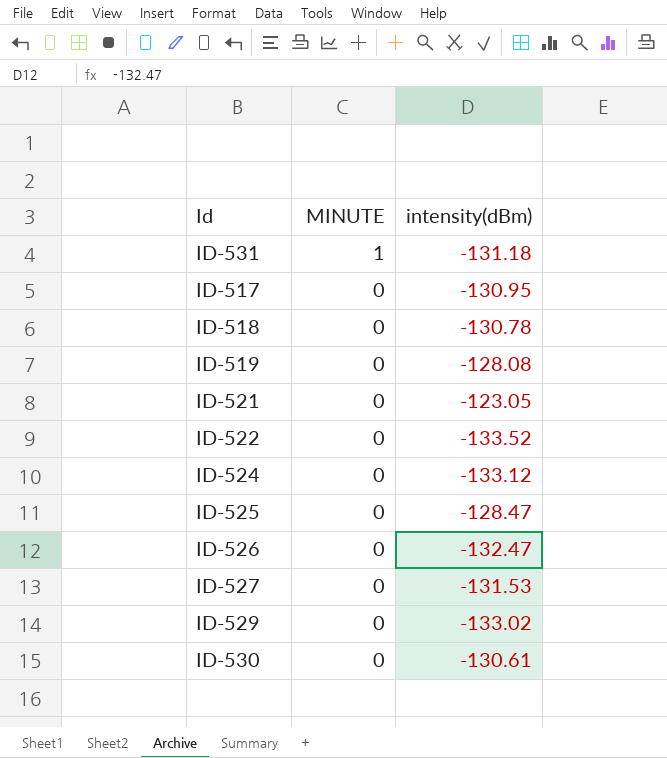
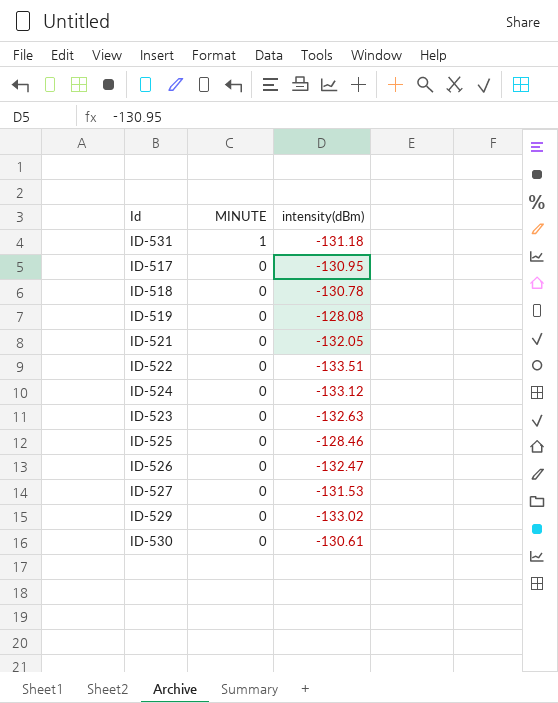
ID-521 | intensity(dBm): -123.05 -> -132.05
ID-522 | intensity(dBm): -133.52 -> -133.51
row ID-523: none -> 0 | -132.63
ID-525 | intensity(dBm): -128.47 -> -128.46

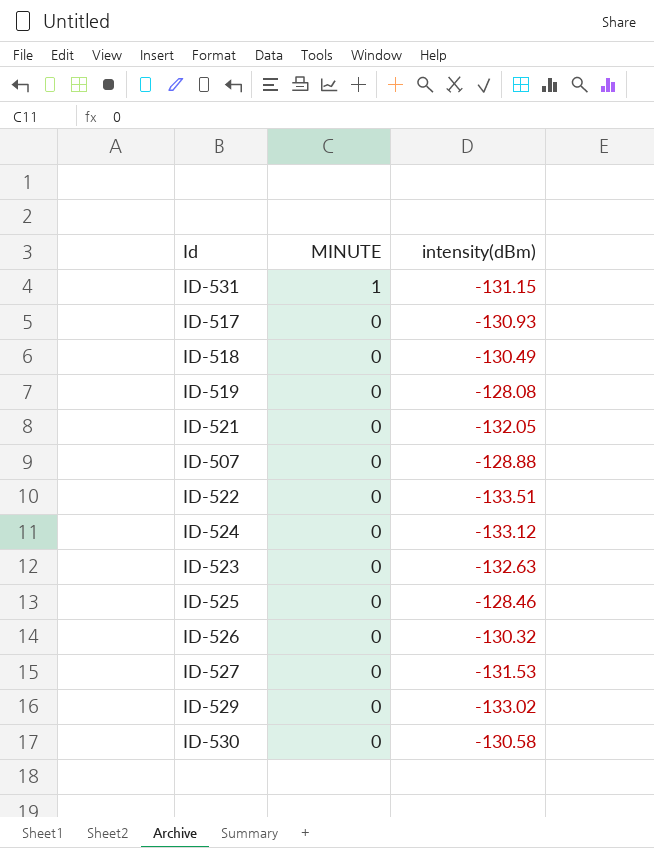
ID-531 | intensity(dBm): -131.18 -> -131.15
ID-517 | intensity(dBm): -130.95 -> -130.93
ID-518 | intensity(dBm): -130.78 -> -130.49
row ID-507: none -> 0 | -128.88
ID-526 | intensity(dBm): -132.47 -> -130.32
ID-530 | intensity(dBm): -130.61 -> -130.58

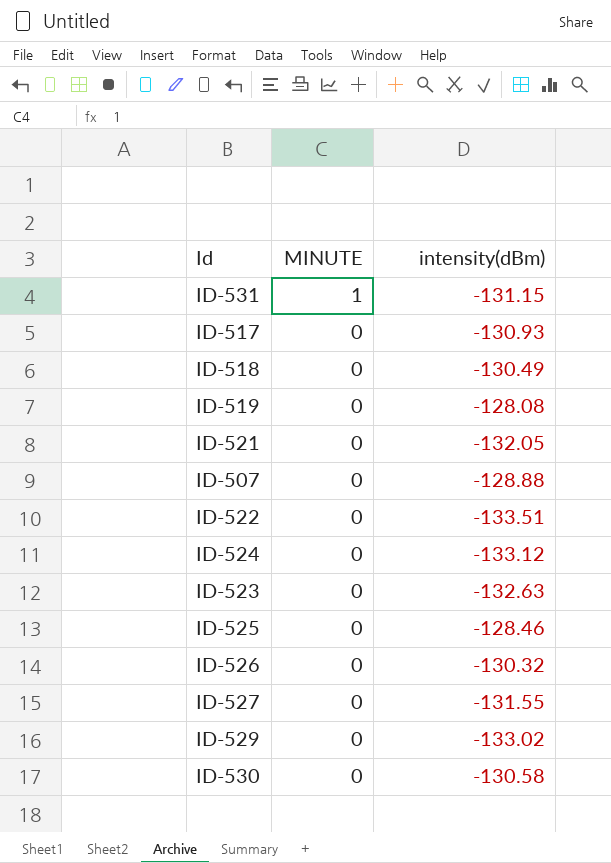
ID-527 | intensity(dBm): -131.53 -> -131.55

